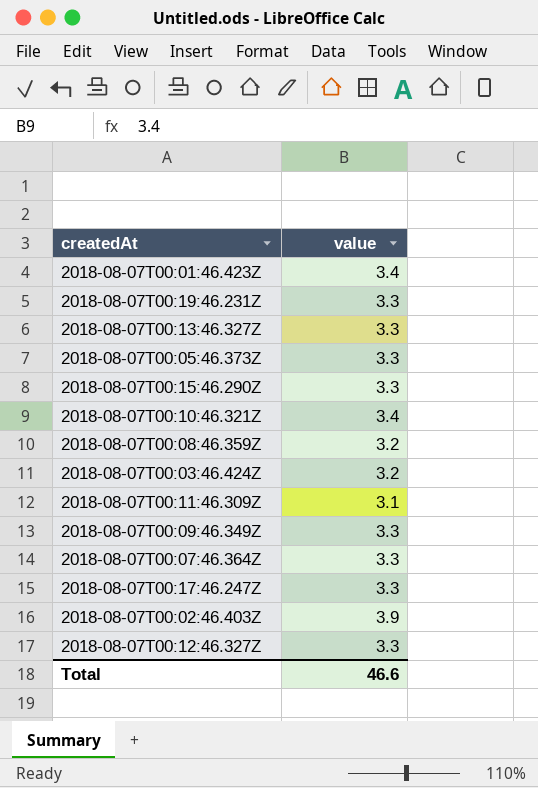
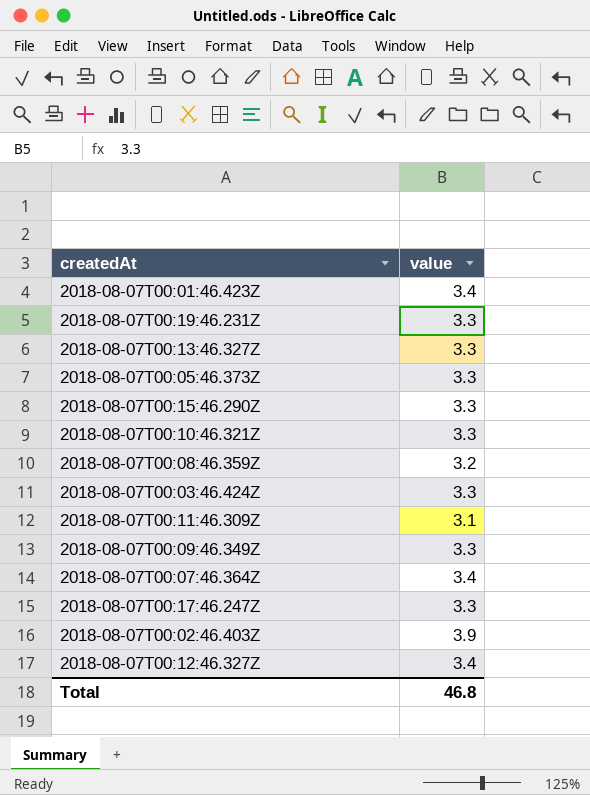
2018-08-07T00:10:46.321Z | value: 3.4 -> 3.3
2018-08-07T00:03:46.424Z | value: 3.2 -> 3.3
2018-08-07T00:07:46.364Z | value: 3.3 -> 3.4
2018-08-07T00:12:46.327Z | value: 3.3 -> 3.4
Total | value: 46.6 -> 46.8

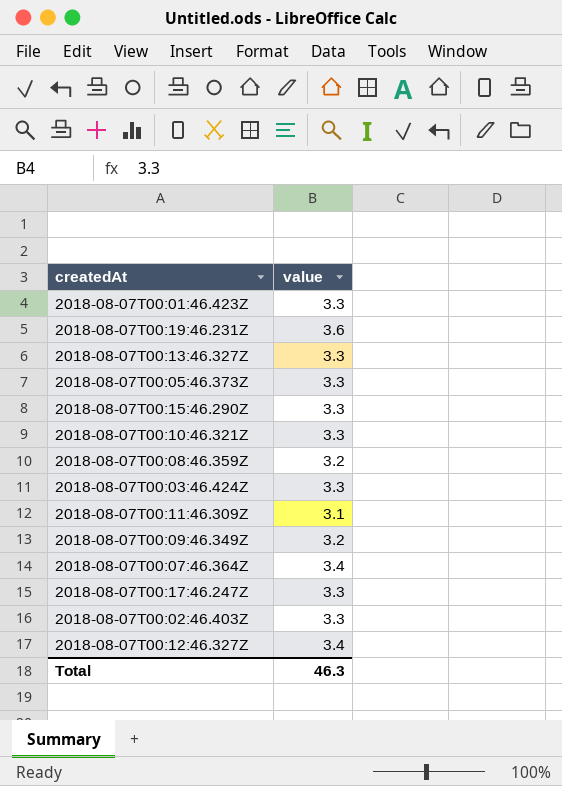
2018-08-07T00:01:46.423Z | value: 3.4 -> 3.3
2018-08-07T00:19:46.231Z | value: 3.3 -> 3.6
2018-08-07T00:09:46.349Z | value: 3.3 -> 3.2
2018-08-07T00:02:46.403Z | value: 3.9 -> 3.3
Total | value: 46.8 -> 46.3

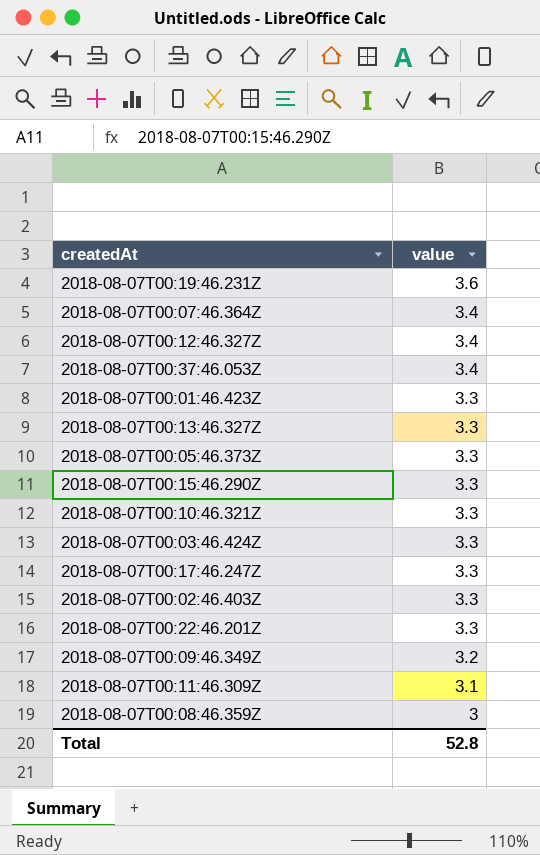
row order: none -> value descending
row 2018-08-07T00:37:46.053Z: none -> 3.4
row 2018-08-07T00:22:46.201Z: none -> 3.3
2018-08-07T00:08:46.359Z | value: 3.2 -> 3
Total | value: 46.3 -> 52.8

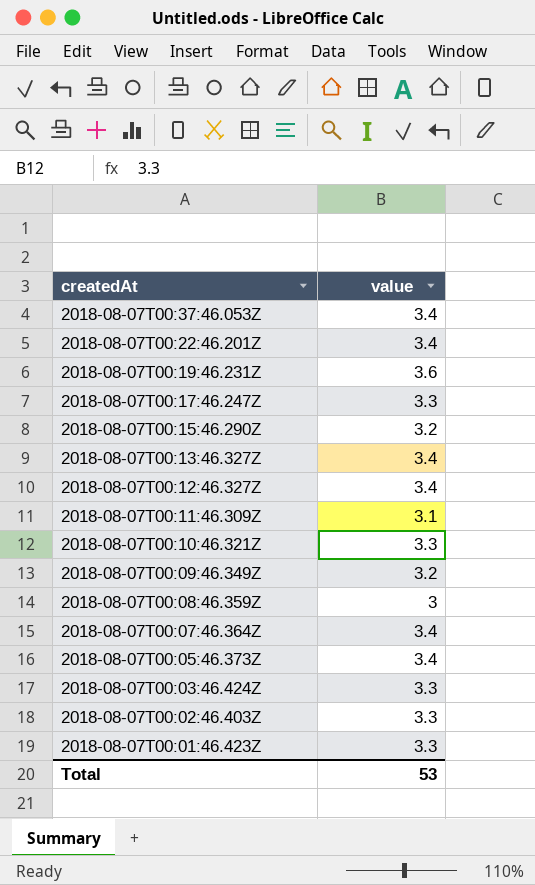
row order: value descending -> createdAt descending
2018-08-07T00:22:46.201Z | value: 3.3 -> 3.4
2018-08-07T00:15:46.290Z | value: 3.3 -> 3.2
2018-08-07T00:13:46.327Z | value: 3.3 -> 3.4
2018-08-07T00:05:46.373Z | value: 3.3 -> 3.4
Total | value: 52.8 -> 53

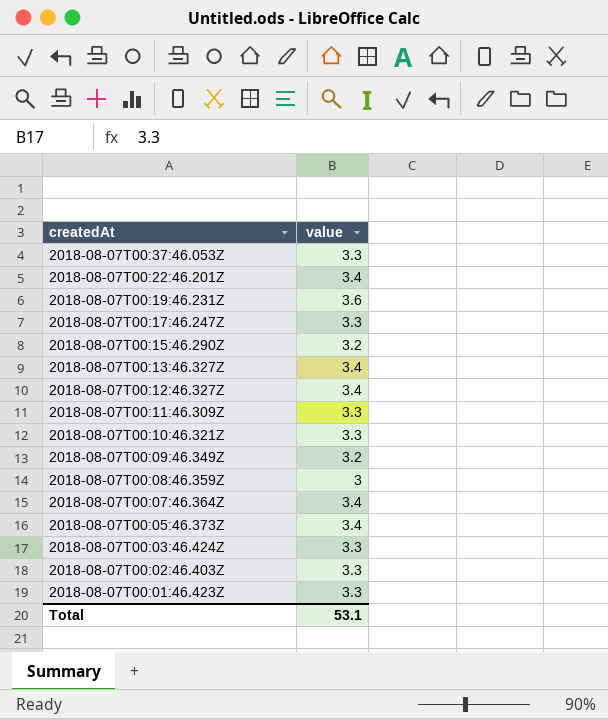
2018-08-07T00:37:46.053Z | value: 3.4 -> 3.3
2018-08-07T00:11:46.309Z | value: 3.1 -> 3.3
Total | value: 53 -> 53.1

